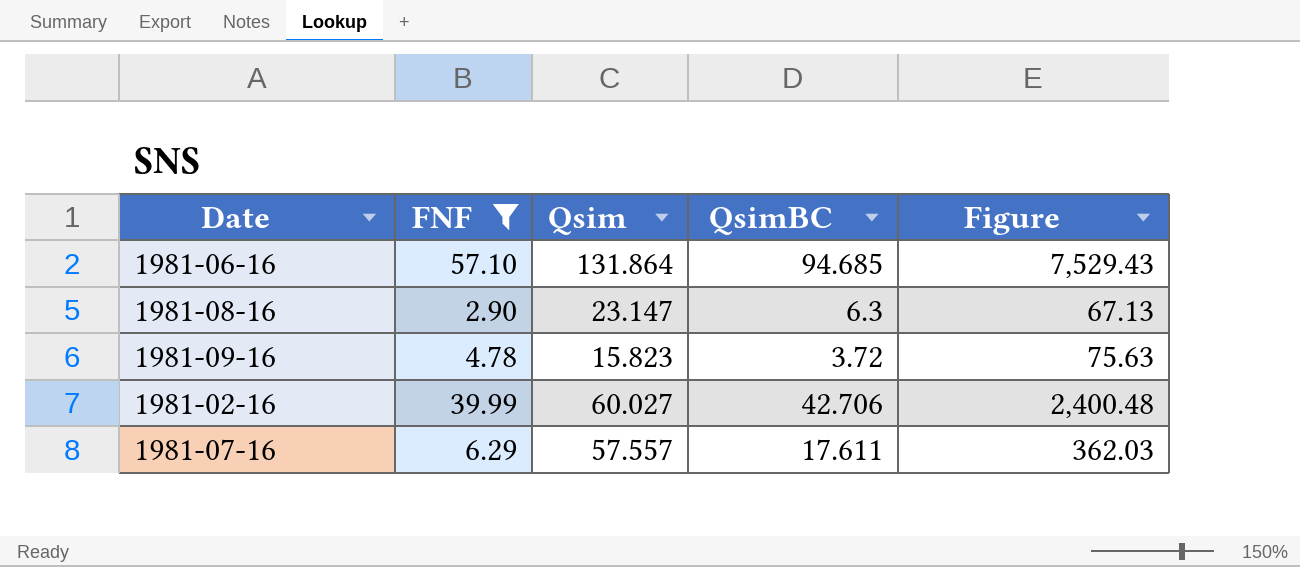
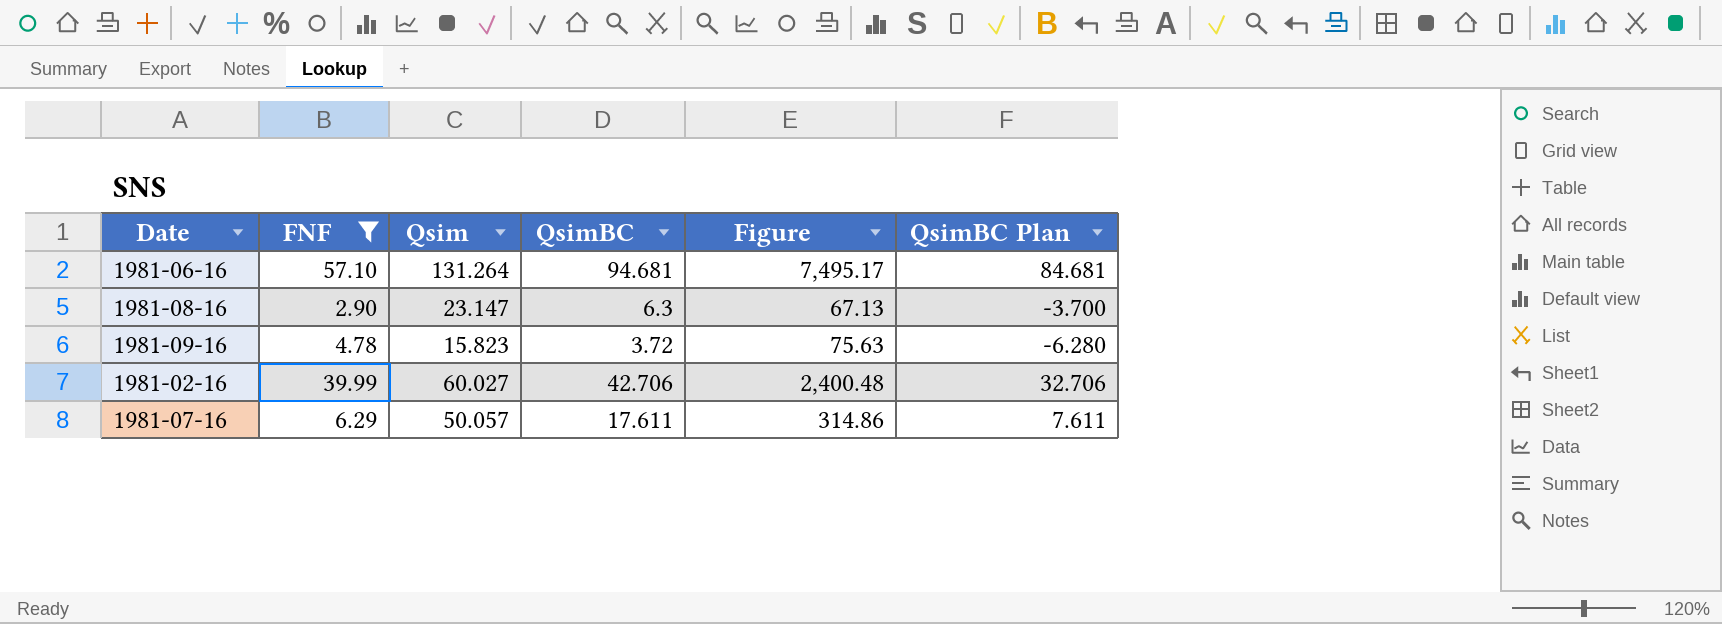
column QsimBC Plan | formula: none -> [QsimBC] - 10
1981-06-16 | Qsim: 131.864 -> 131.264
1981-06-16 | QsimBC: 94.685 -> 94.681
1981-06-16 | Figure: 7,529.43 -> 7,495.17
1981-07-16 | Qsim: 57.557 -> 50.057
1981-07-16 | Figure: 362.03 -> 314.86

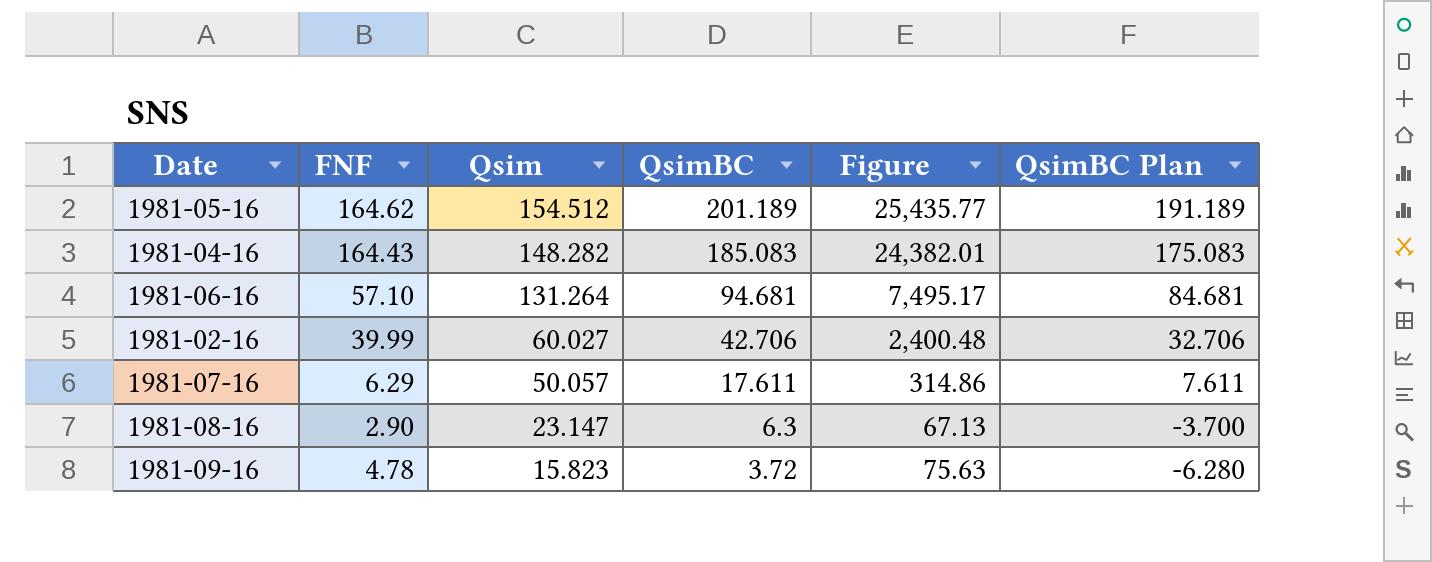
filter: FNF <= 57.10 -> none
row order: none -> Qsim descending

